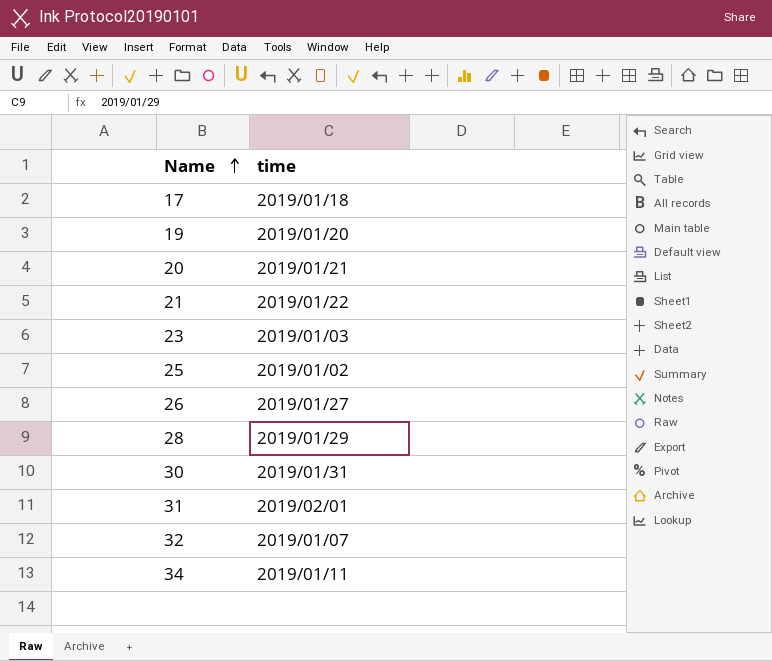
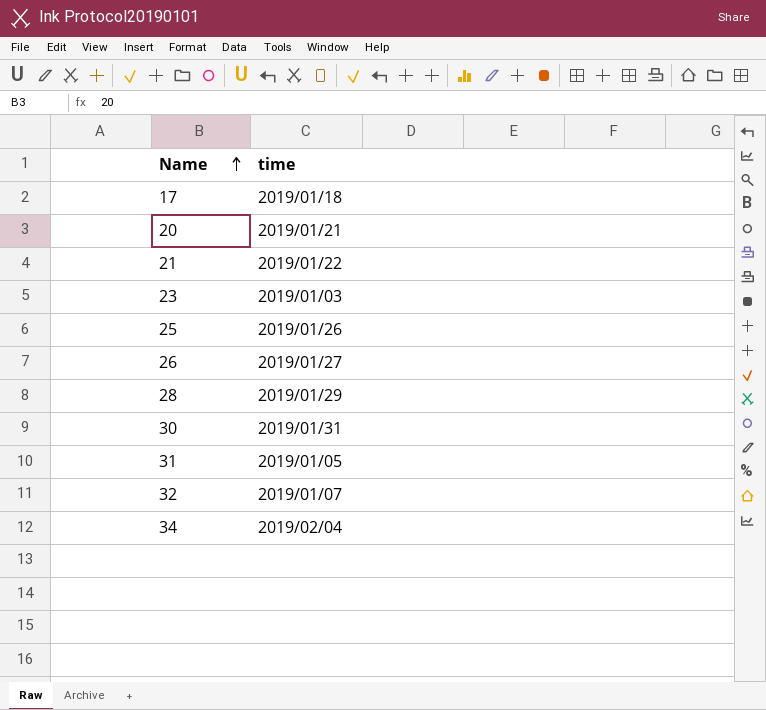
row 19: 2019/01/20 -> none
25 | time: 2019/01/02 -> 2019/01/26
31 | time: 2019/02/01 -> 2019/01/05
34 | time: 2019/01/11 -> 2019/02/04

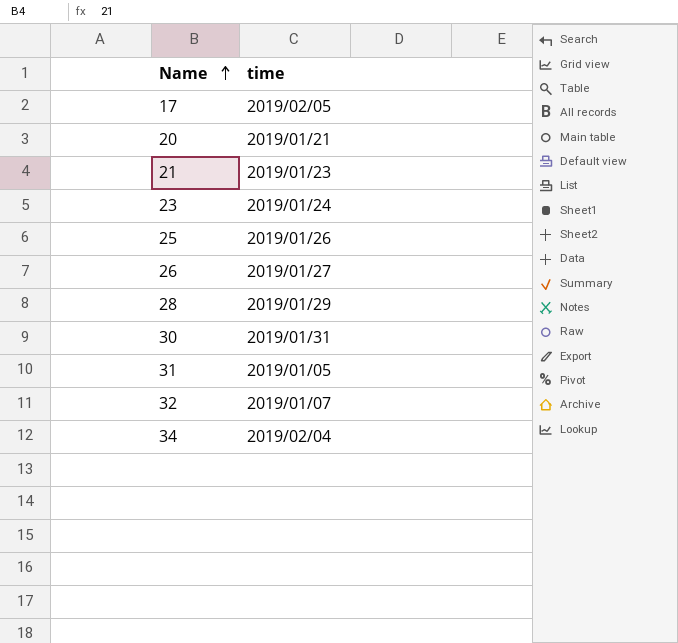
17 | time: 2019/01/18 -> 2019/02/05
21 | time: 2019/01/22 -> 2019/01/23
23 | time: 2019/01/03 -> 2019/01/24

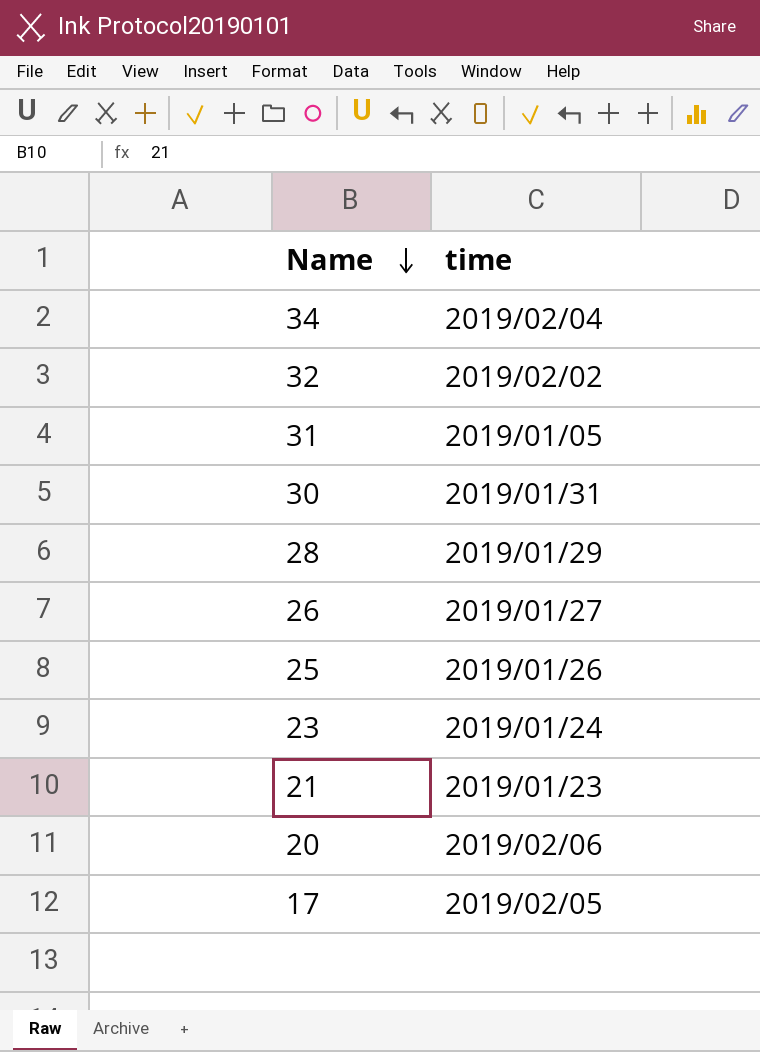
row order: Name ascending -> Name descending
32 | time: 2019/01/07 -> 2019/02/02
20 | time: 2019/01/21 -> 2019/02/06

